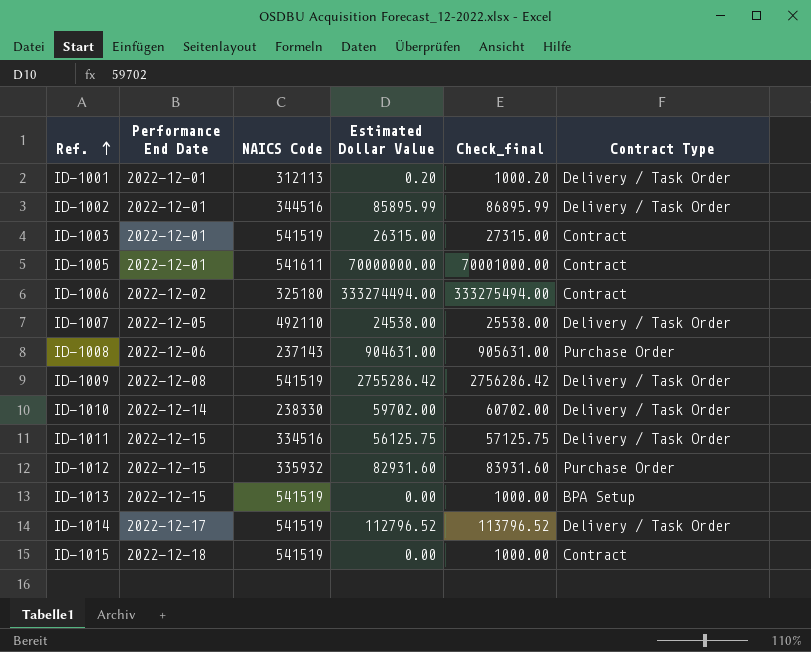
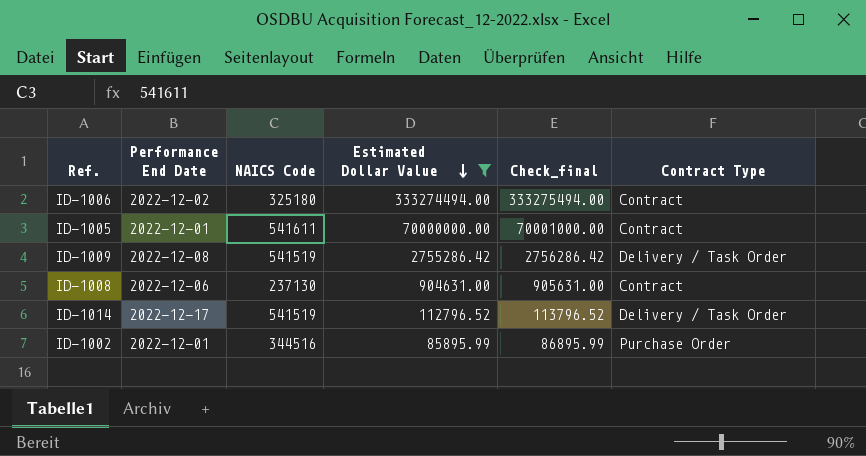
filter: none -> Estimated Dollar Value >= 85895.99
row order: Ref. ascending -> Estimated Dollar Value descending
ID-1008 | NAICS Code: 237143 -> 237130
ID-1008 | Contract Type: Purchase Order -> Contract
ID-1002 | Contract Type: Delivery / Task Order -> Purchase Order

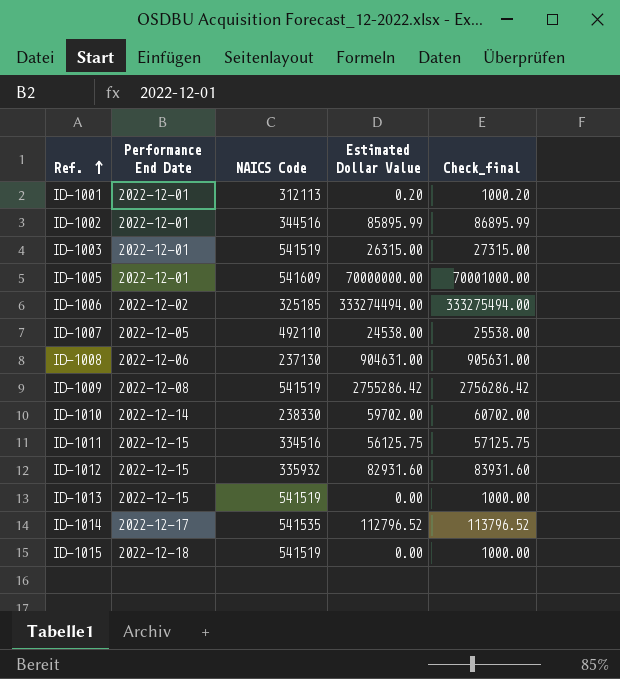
filter: Estimated Dollar Value >= 85895.99 -> none
row order: Estimated Dollar Value descending -> Ref. ascending
column Contract Type | position: 6 -> none
ID-1005 | NAICS Code: 541611 -> 541609
ID-1006 | NAICS Code: 325180 -> 325185
ID-1014 | NAICS Code: 541519 -> 541535

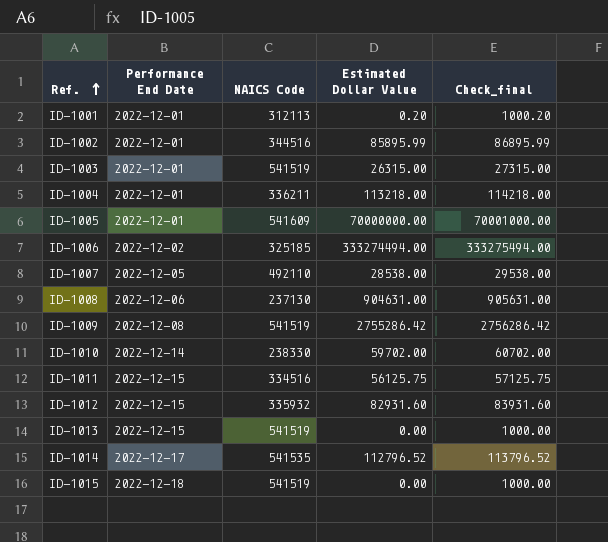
row ID-1004: none -> 2022-12-01 | 336211 | 113218.00 | 114218.00
ID-1007 | Estimated Dollar Value: 24538.00 -> 28538.00
ID-1007 | Check_final: 25538.00 -> 29538.00

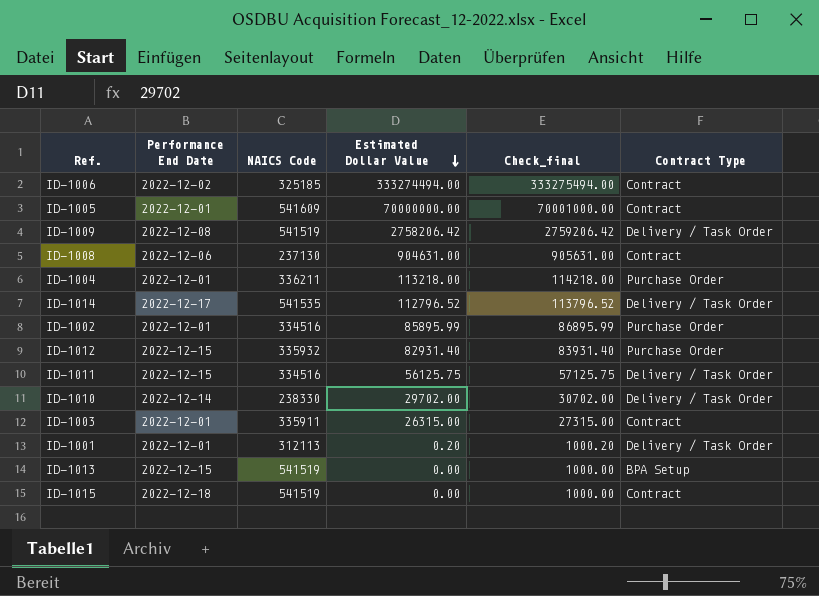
row order: Ref. ascending -> Estimated Dollar Value descending
column Contract Type | position: none -> 6
row ID-1007: 2022-12-05 | 492110 | 28538.00 | 29538.00 -> none
ID-1009 | Estimated Dollar Value: 2755286.42 -> 2758206.42
ID-1009 | Check_final: 2756286.42 -> 2759206.42
ID-1002 | NAICS Code: 344516 -> 334516
ID-1012 | Estimated Dollar Value: 82931.60 -> 82931.40
ID-1012 | Check_final: 83931.60 -> 83931.40
ID-1010 | Estimated Dollar Value: 59702.00 -> 29702.00
ID-1010 | Check_final: 60702.00 -> 30702.00
ID-1003 | NAICS Code: 541519 -> 335911

